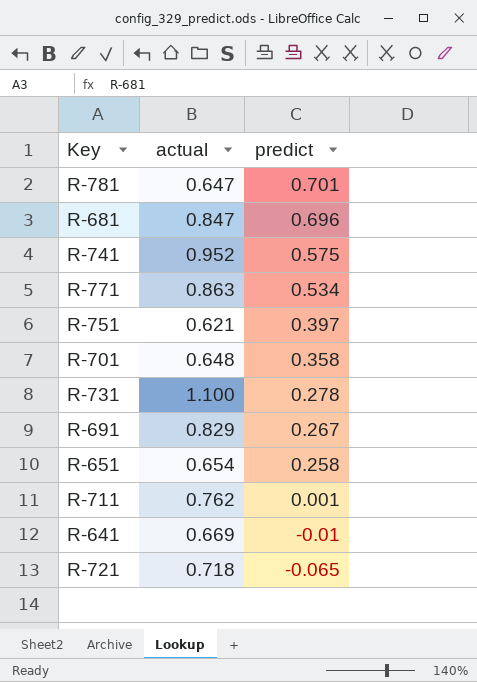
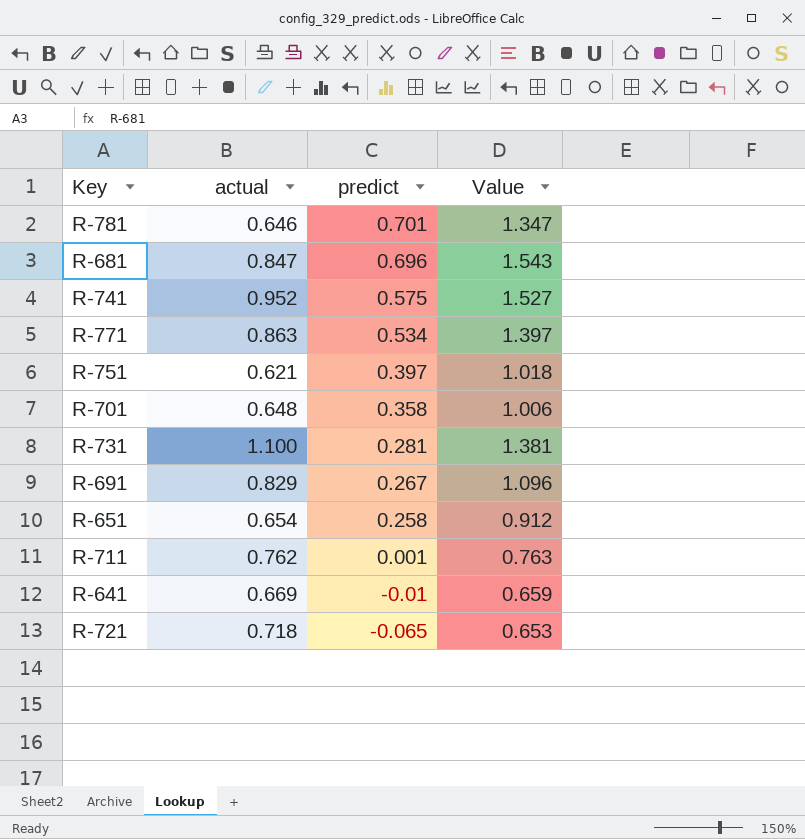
column Value | formula: none -> [actual] + [predict]
R-781 | actual: 0.647 -> 0.646
R-731 | predict: 0.278 -> 0.281

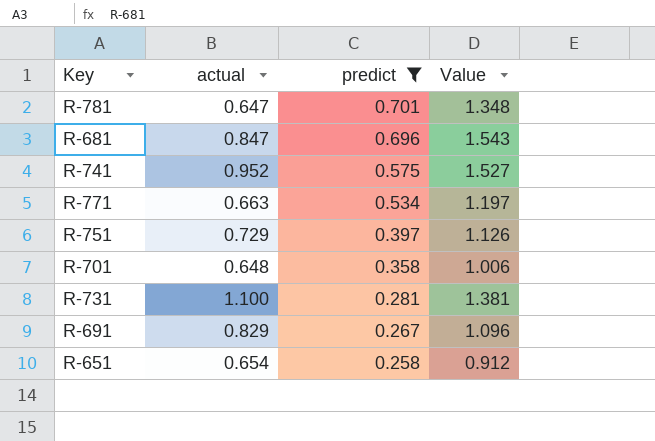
filter: none -> predict >= 0.258
R-781 | actual: 0.646 -> 0.647
R-781 | Value: 1.347 -> 1.348
R-771 | actual: 0.863 -> 0.663
R-771 | Value: 1.397 -> 1.197
R-751 | actual: 0.621 -> 0.729
R-751 | Value: 1.018 -> 1.126

